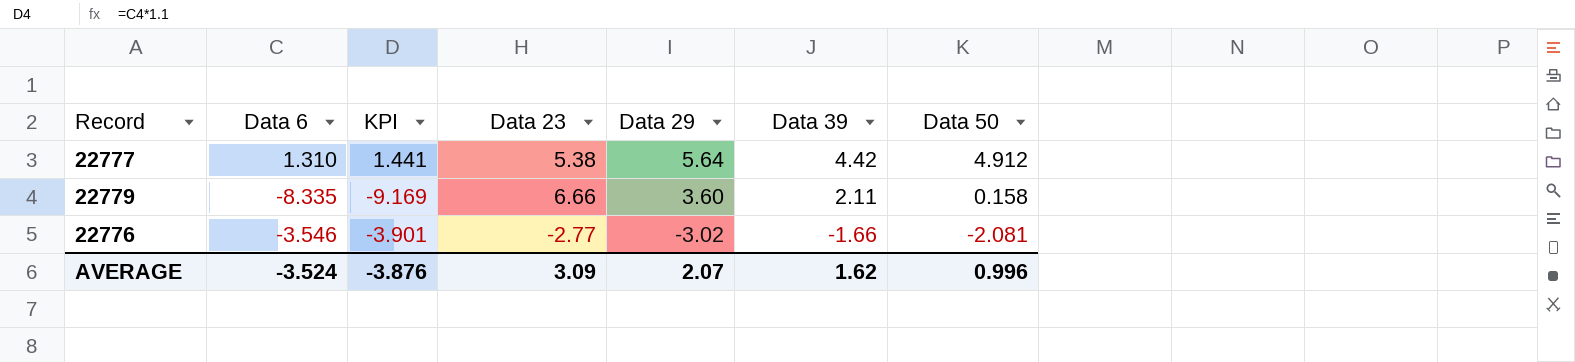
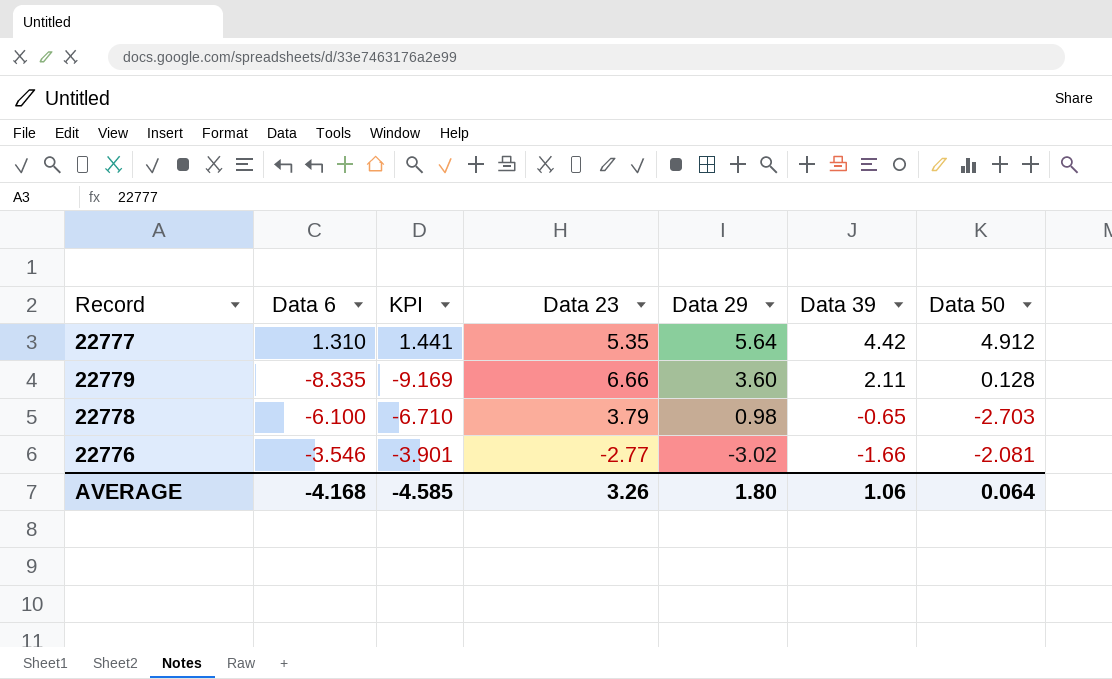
22777 | Data 23: 5.38 -> 5.35
22779 | Data 50: 0.158 -> 0.128
row 22778: none -> -6.100 | -6.710 | 3.79 | 0.98 | -0.65 | -2.703
AVERAGE | Data 6: -3.524 -> -4.168
AVERAGE | KPI: -3.876 -> -4.585
AVERAGE | Data 23: 3.09 -> 3.26
AVERAGE | Data 29: 2.07 -> 1.80
AVERAGE | Data 39: 1.62 -> 1.06
AVERAGE | Data 50: 0.996 -> 0.064

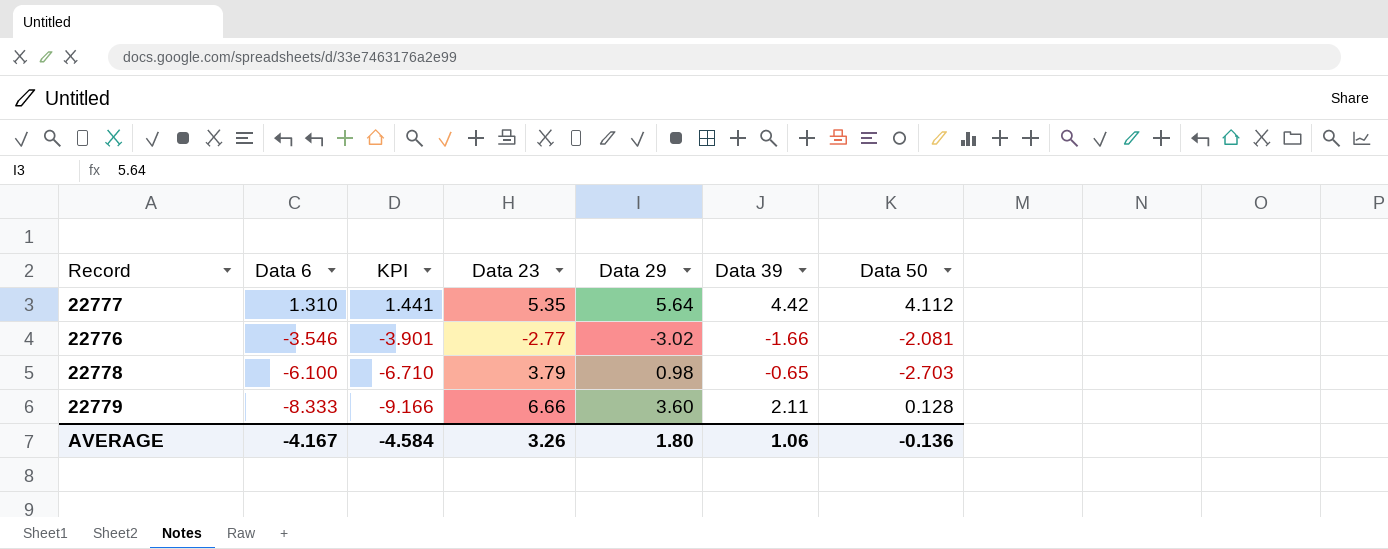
row order: Data 29 descending -> Data 6 descending
22777 | Data 50: 4.912 -> 4.112
22779 | Data 6: -8.335 -> -8.333
22779 | KPI: -9.169 -> -9.166
AVERAGE | Data 6: -4.168 -> -4.167
AVERAGE | KPI: -4.585 -> -4.584
AVERAGE | Data 50: 0.064 -> -0.136

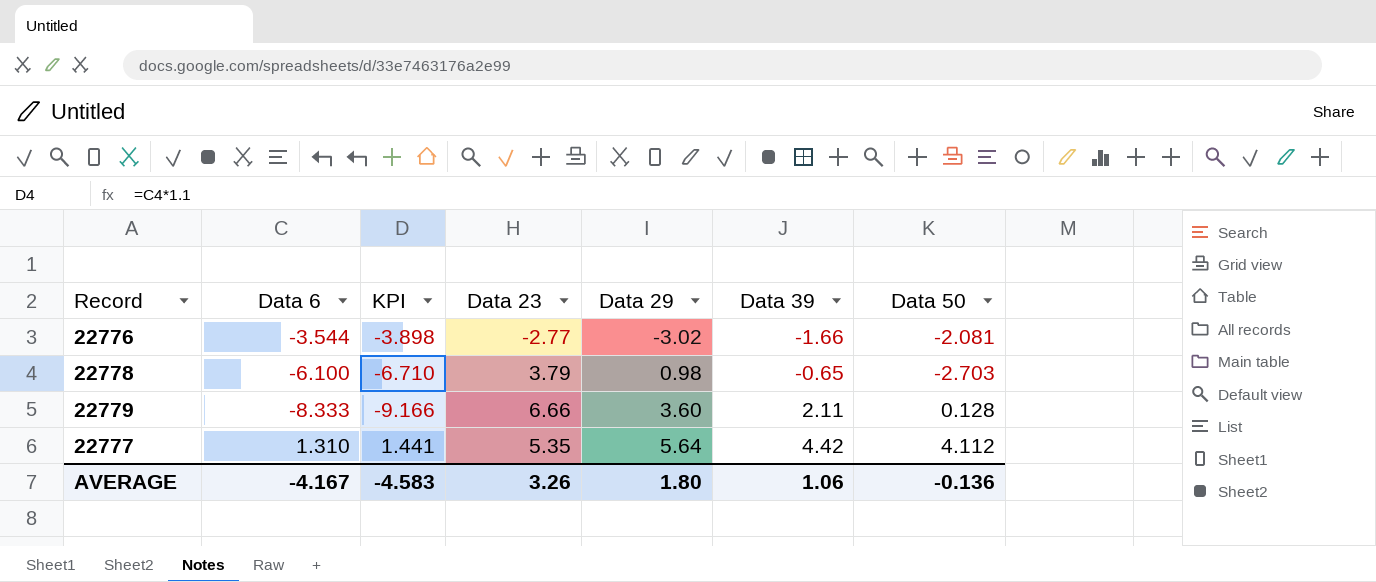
row order: Data 6 descending -> Data 29 ascending
22776 | Data 6: -3.546 -> -3.544
22776 | KPI: -3.901 -> -3.898
AVERAGE | KPI: -4.584 -> -4.583

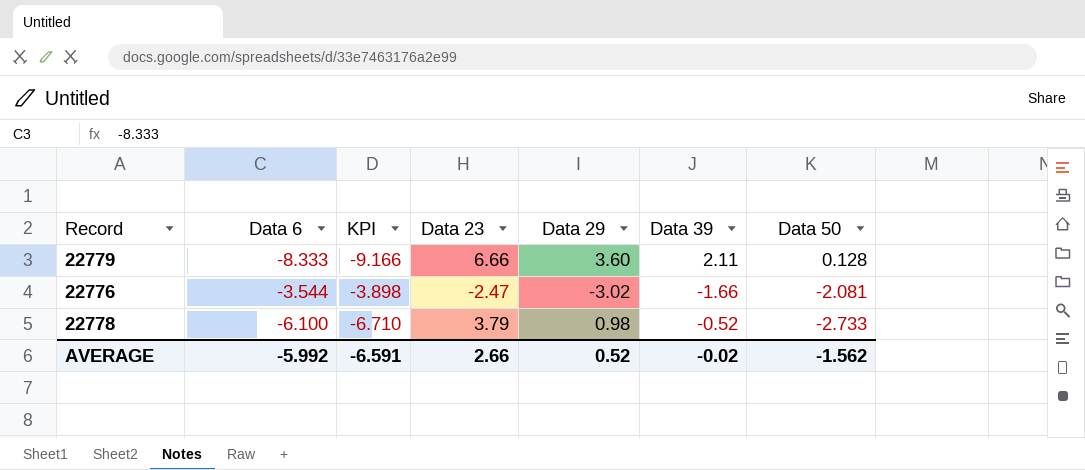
row order: Data 29 ascending -> Data 50 descending
row 22777: 1.310 | 1.441 | 5.35 | 5.64 | 4.42 | 4.112 -> none
22776 | Data 23: -2.77 -> -2.47
22778 | Data 39: -0.65 -> -0.52
22778 | Data 50: -2.703 -> -2.733
AVERAGE | Data 6: -4.167 -> -5.992
AVERAGE | KPI: -4.583 -> -6.591
AVERAGE | Data 23: 3.26 -> 2.66
AVERAGE | Data 29: 1.80 -> 0.52
AVERAGE | Data 39: 1.06 -> -0.02
AVERAGE | Data 50: -0.136 -> -1.562

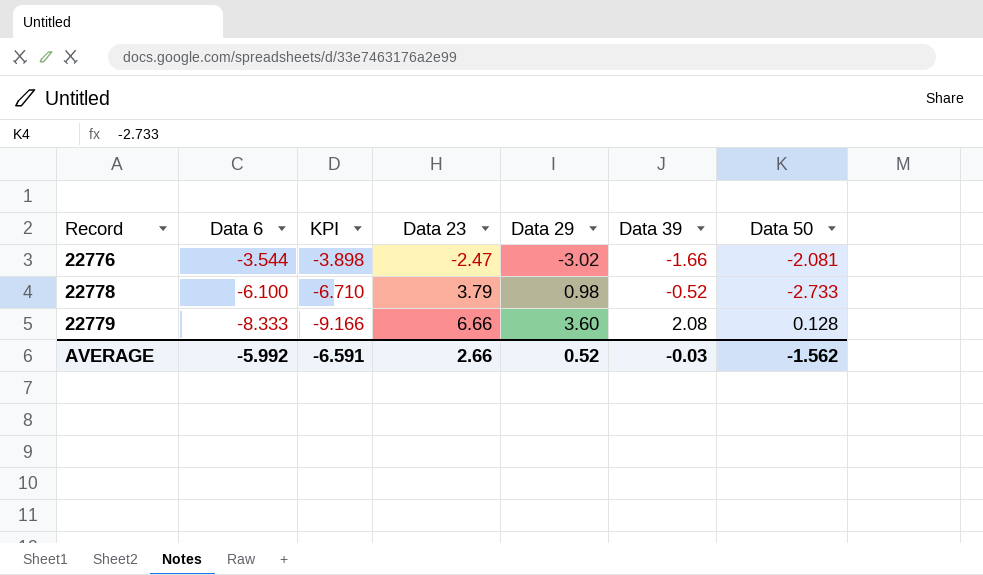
row order: Data 50 descending -> Record ascending
22779 | Data 39: 2.11 -> 2.08
AVERAGE | Data 39: -0.02 -> -0.03

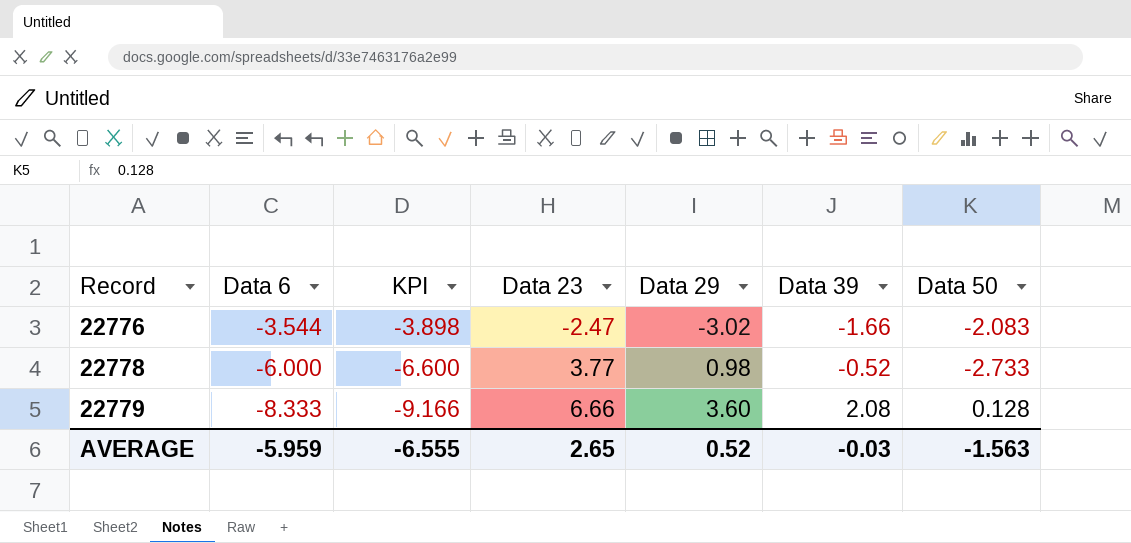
22776 | Data 50: -2.081 -> -2.083
22778 | Data 6: -6.100 -> -6.000
22778 | KPI: -6.710 -> -6.600
22778 | Data 23: 3.79 -> 3.77
AVERAGE | Data 6: -5.992 -> -5.959
AVERAGE | KPI: -6.591 -> -6.555
AVERAGE | Data 23: 2.66 -> 2.65
AVERAGE | Data 50: -1.562 -> -1.563

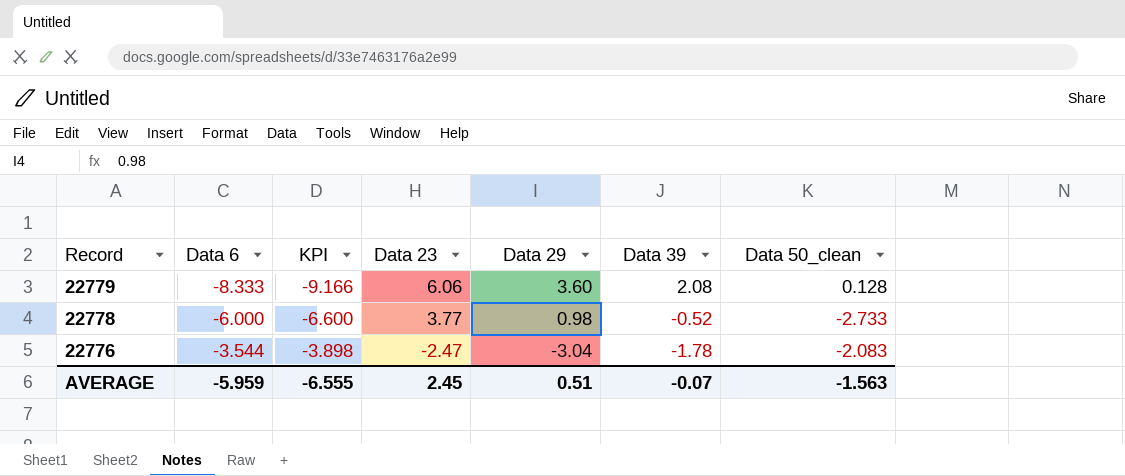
row order: Record ascending -> Record descending
column name: Data 50 -> Data 50_clean
22779 | Data 23: 6.66 -> 6.06
22776 | Data 29: -3.02 -> -3.04
22776 | Data 39: -1.66 -> -1.78
AVERAGE | Data 23: 2.65 -> 2.45
AVERAGE | Data 29: 0.52 -> 0.51
AVERAGE | Data 39: -0.03 -> -0.07

